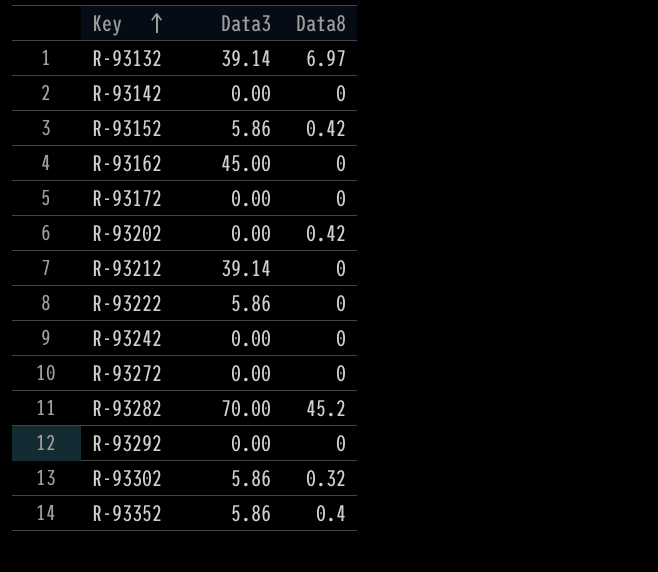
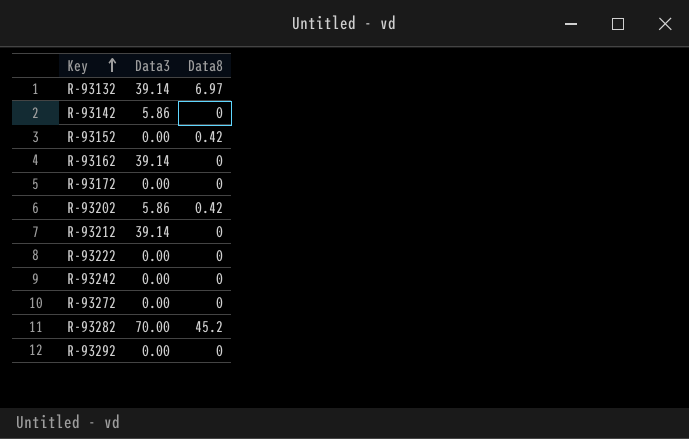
row R-93302: 5.86 | 0.32 -> none
row R-93352: 5.86 | 0.4 -> none
R-93142 | Data3: 0.00 -> 5.86
R-93152 | Data3: 5.86 -> 0.00
R-93162 | Data3: 45.00 -> 39.14
R-93202 | Data3: 0.00 -> 5.86
R-93222 | Data3: 5.86 -> 0.00

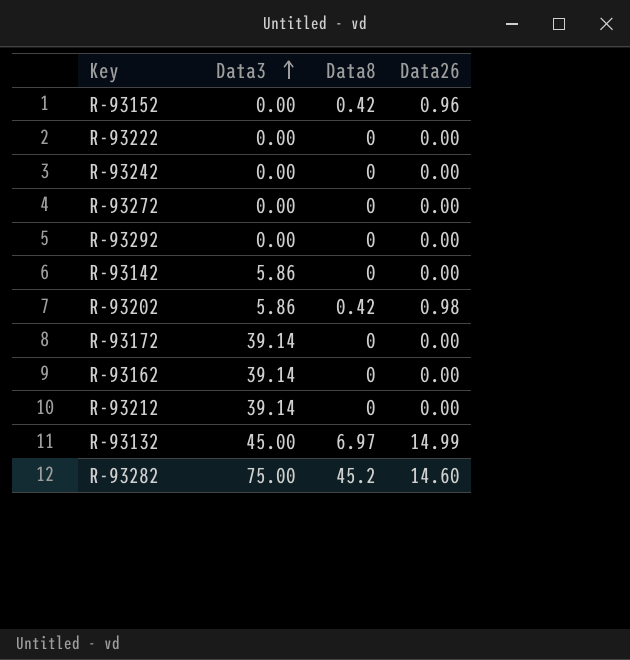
row order: Key ascending -> Data3 ascending
column Data26 | position: none -> 4
R-93172 | Data3: 0.00 -> 39.14
R-93132 | Data3: 39.14 -> 45.00
R-93282 | Data3: 70.00 -> 75.00

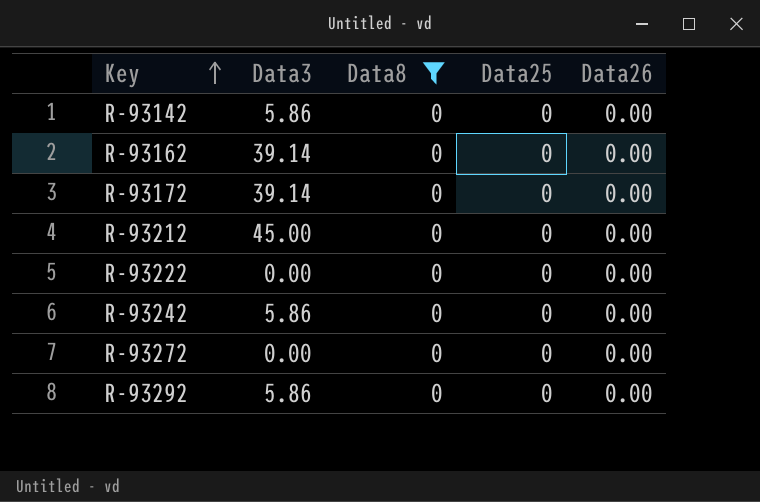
filter: none -> Data8 = 0
row order: Data3 ascending -> Key ascending
column Data25 | position: none -> 4
R-93212 | Data3: 39.14 -> 45.00
R-93242 | Data3: 0.00 -> 5.86
R-93292 | Data3: 0.00 -> 5.86

